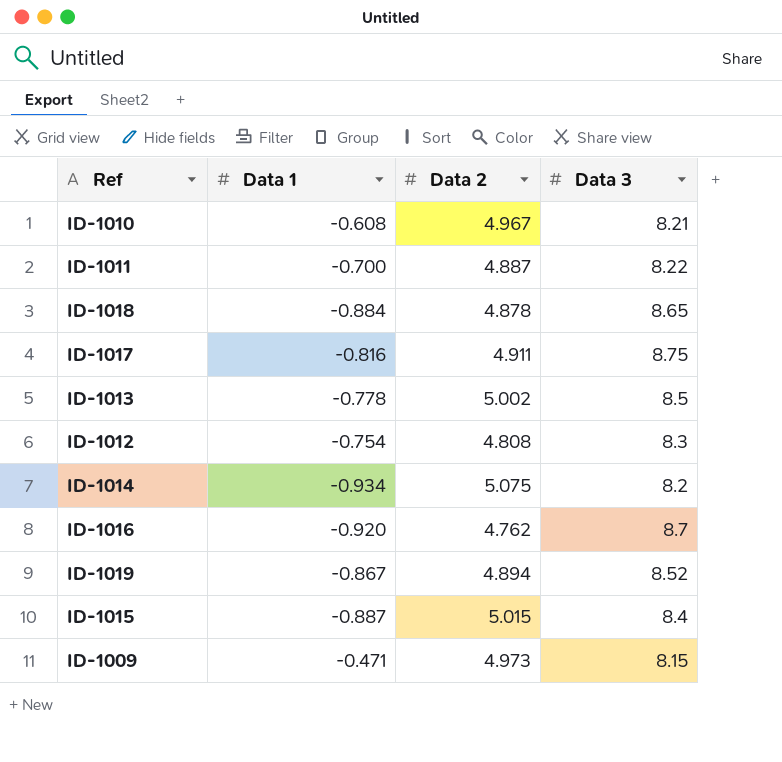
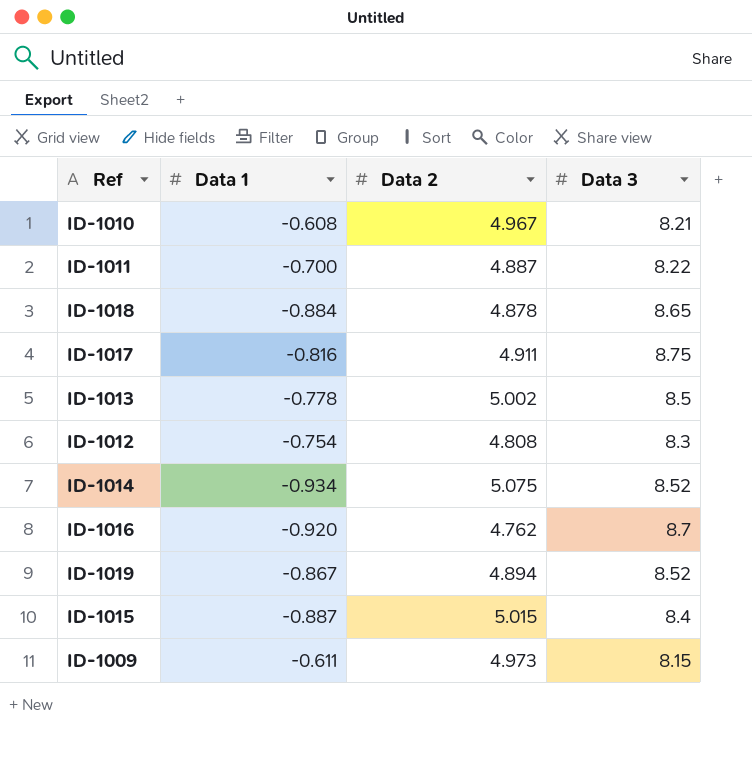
ID-1014 | Data 3: 8.2 -> 8.52
ID-1009 | Data 1: -0.471 -> -0.611

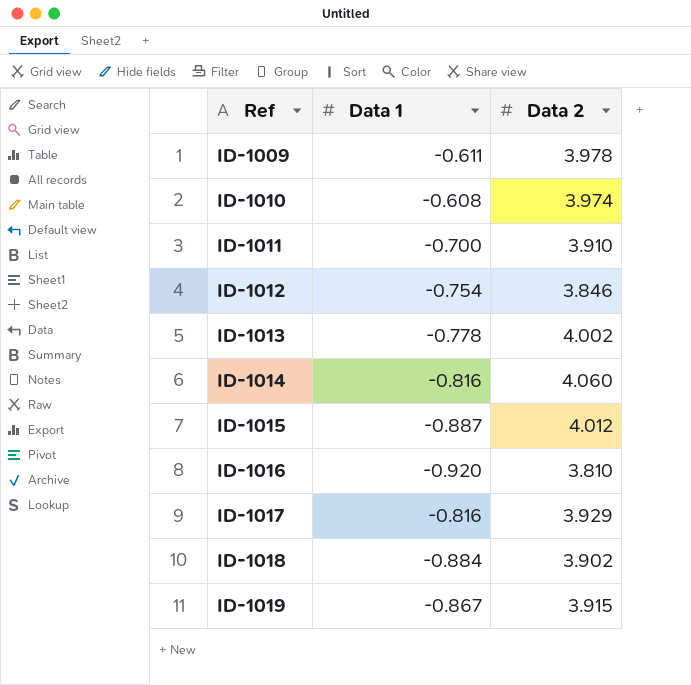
row order: none -> Ref ascending
column Data 3 | position: 4 -> none
ID-1009 | Data 2: 4.973 -> 3.978
ID-1010 | Data 2: 4.967 -> 3.974
ID-1011 | Data 2: 4.887 -> 3.910
ID-1012 | Data 2: 4.808 -> 3.846
ID-1013 | Data 2: 5.002 -> 4.002
ID-1014 | Data 1: -0.934 -> -0.816
ID-1014 | Data 2: 5.075 -> 4.060
ID-1015 | Data 2: 5.015 -> 4.012
ID-1016 | Data 2: 4.762 -> 3.810
ID-1017 | Data 2: 4.911 -> 3.929
ID-1018 | Data 2: 4.878 -> 3.902
ID-1019 | Data 2: 4.894 -> 3.915

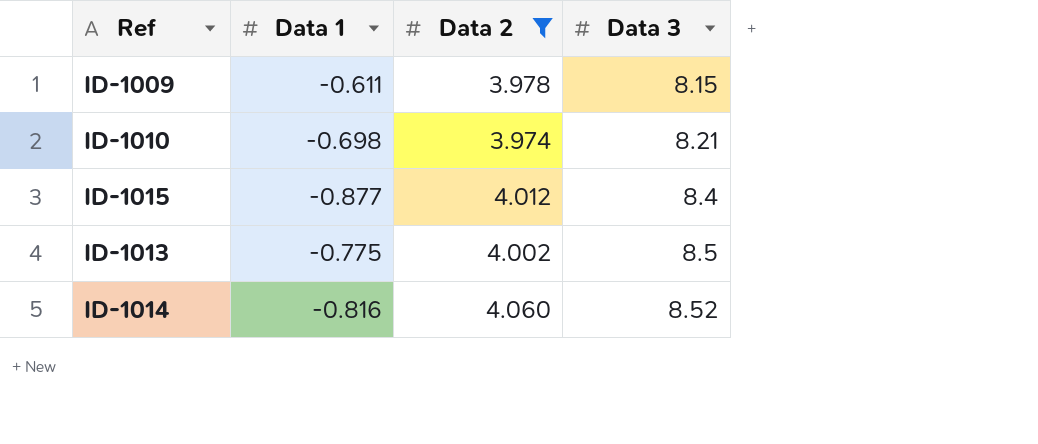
filter: none -> Data 2 >= 3.974
row order: Ref ascending -> Data 3 ascending
column Data 3 | position: none -> 4
ID-1010 | Data 1: -0.608 -> -0.698
ID-1015 | Data 1: -0.887 -> -0.877
ID-1013 | Data 1: -0.778 -> -0.775

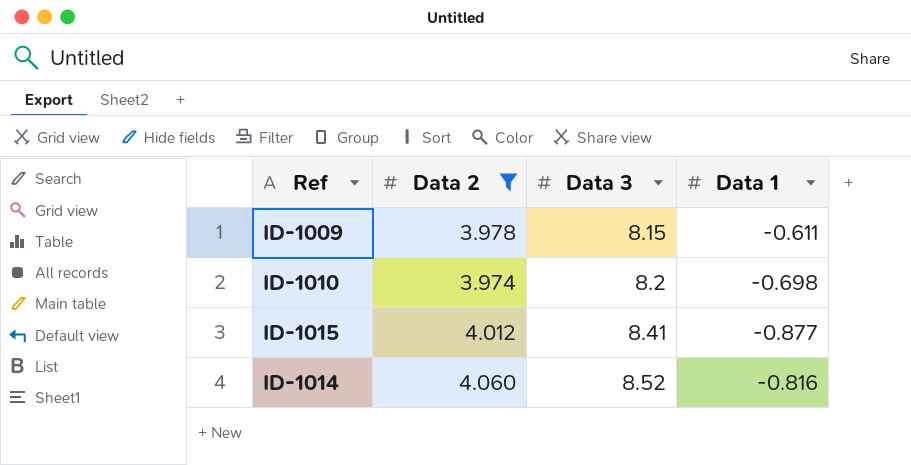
column Data 1 | position: 2 -> 4
row ID-1013: -0.775 | 4.002 | 8.5 -> none
ID-1010 | Data 3: 8.21 -> 8.2
ID-1015 | Data 3: 8.4 -> 8.41

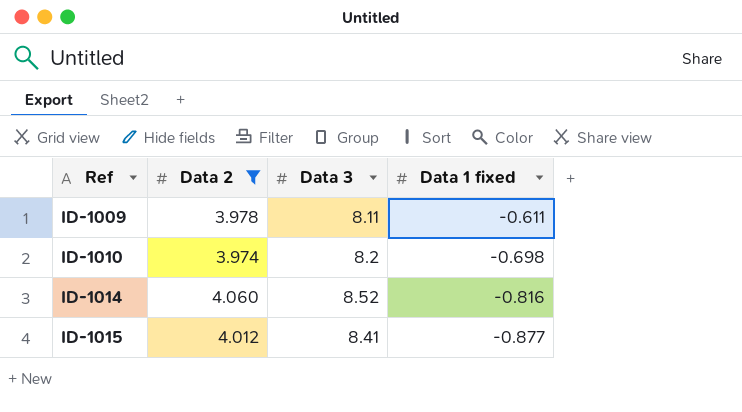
row order: Data 3 ascending -> Ref ascending
column name: Data 1 -> Data 1 fixed
ID-1009 | Data 3: 8.15 -> 8.11

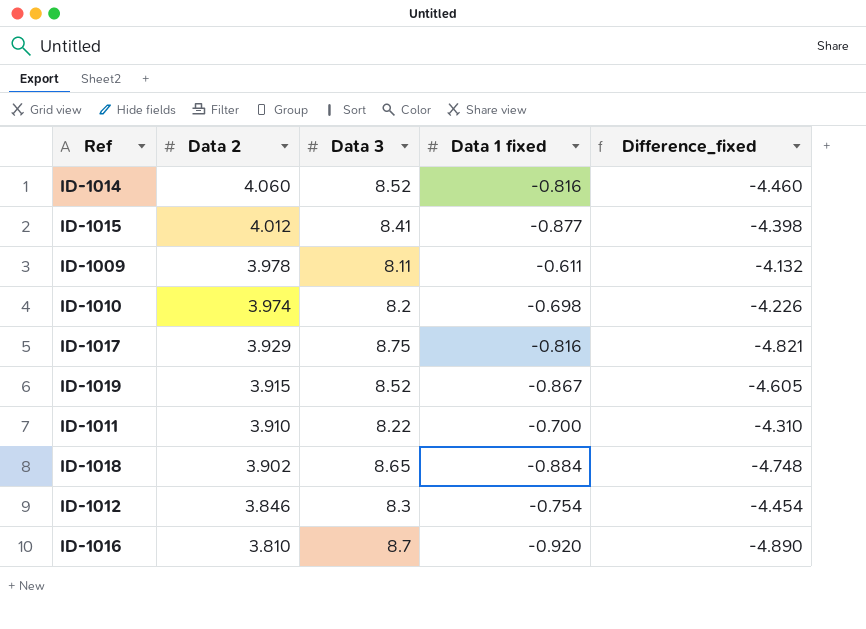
filter: Data 2 >= 3.974 -> none
row order: Ref ascending -> Data 2 descending
column Difference_fixed | formula: none -> [Data 2] - [Data 3]

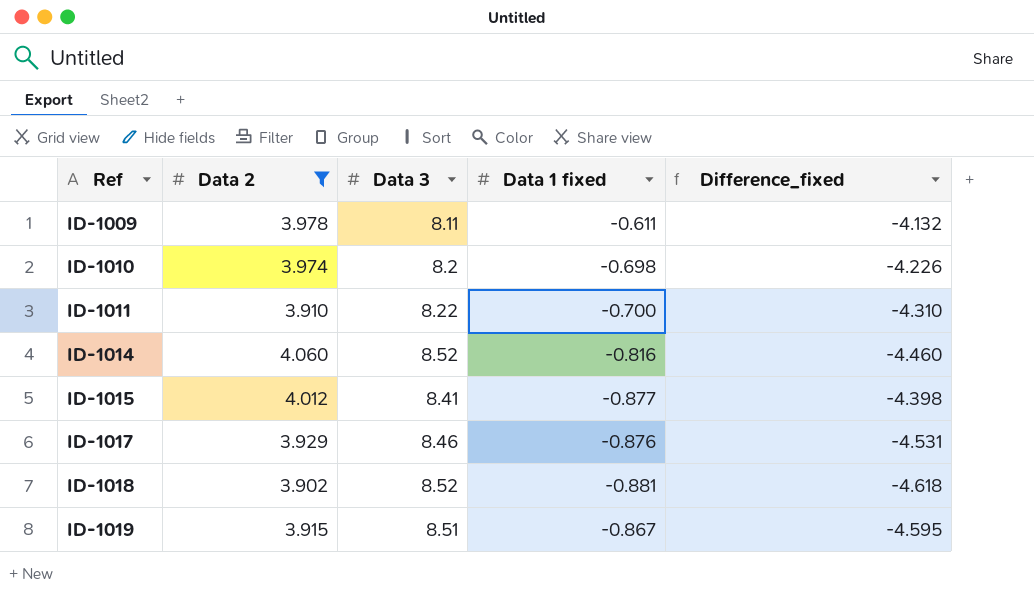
filter: none -> Data 2 >= 3.902
row order: Data 2 descending -> Ref ascending
ID-1017 | Data 3: 8.75 -> 8.46
ID-1017 | Data 1 fixed: -0.816 -> -0.876
ID-1017 | Difference_fixed: -4.821 -> -4.531
ID-1018 | Data 3: 8.65 -> 8.52
ID-1018 | Data 1 fixed: -0.884 -> -0.881
ID-1018 | Difference_fixed: -4.748 -> -4.618
ID-1019 | Data 3: 8.52 -> 8.51
ID-1019 | Difference_fixed: -4.605 -> -4.595

